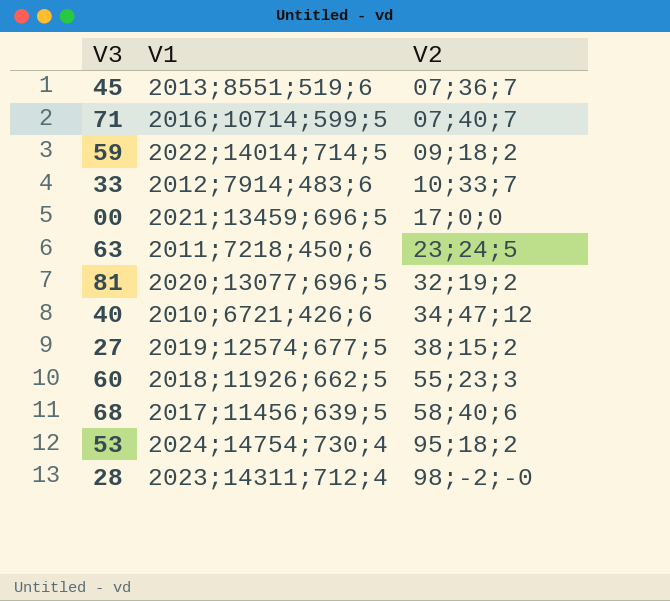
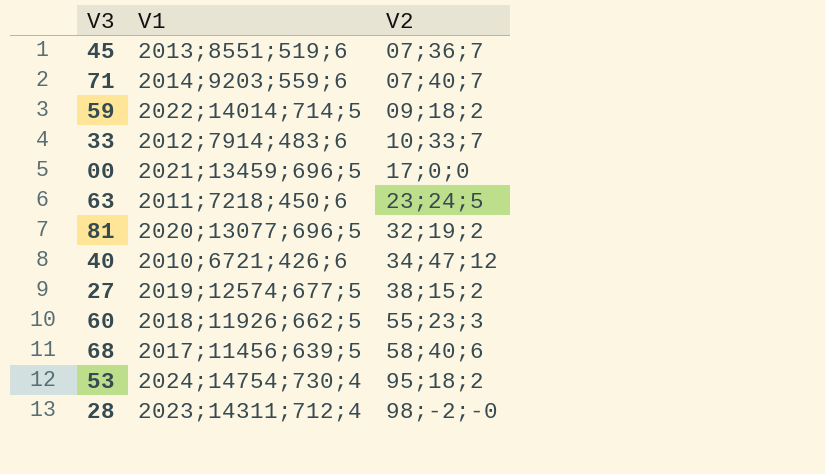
71 | V1: 2016;10714;599;5 -> 2014;9203;559;6

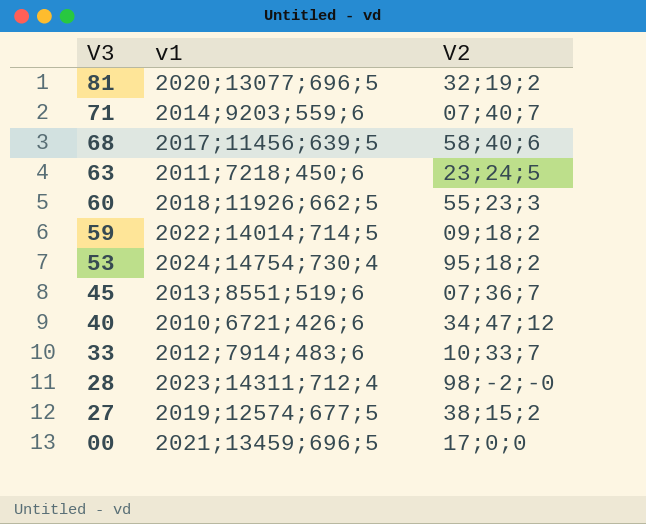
row order: V2 ascending -> V3 descending
column name: V1 -> v1

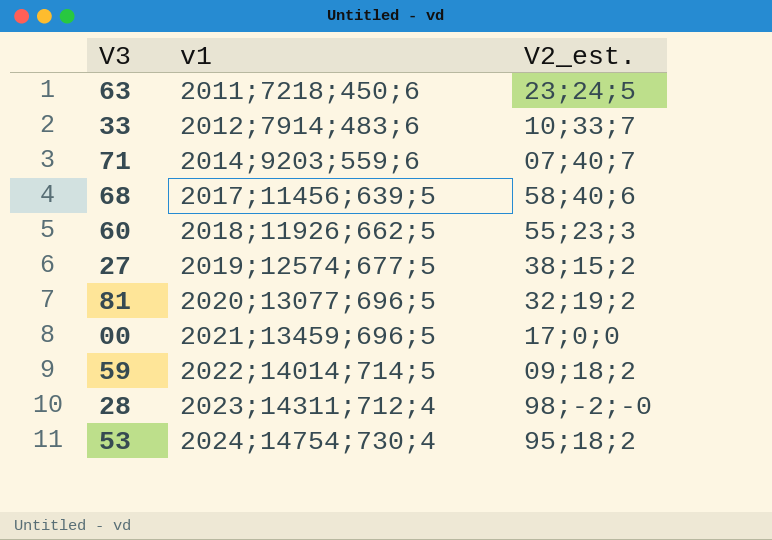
row order: V3 descending -> v1 ascending
column name: V2 -> V2_est.
row 45: 2013;8551;519;6 | 07;36;7 -> none
row 40: 2010;6721;426;6 | 34;47;12 -> none

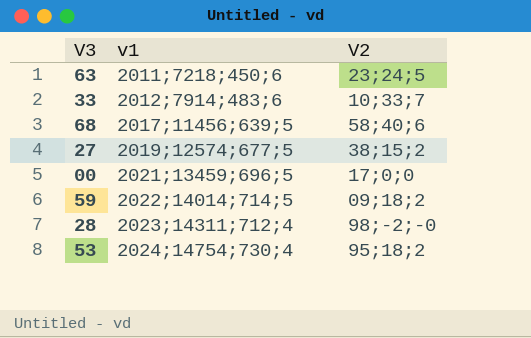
column name: V2_est. -> V2
row 71: 2014;9203;559;6 | 07;40;7 -> none
row 60: 2018;11926;662;5 | 55;23;3 -> none
row 81: 2020;13077;696;5 | 32;19;2 -> none

